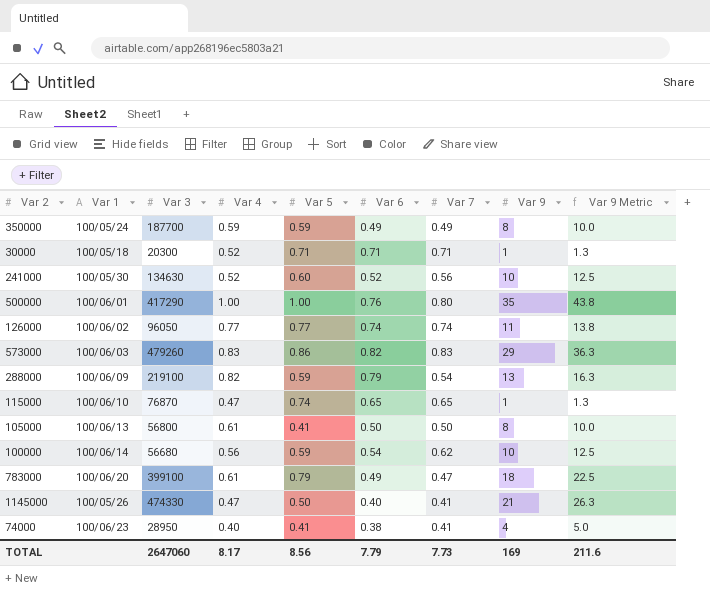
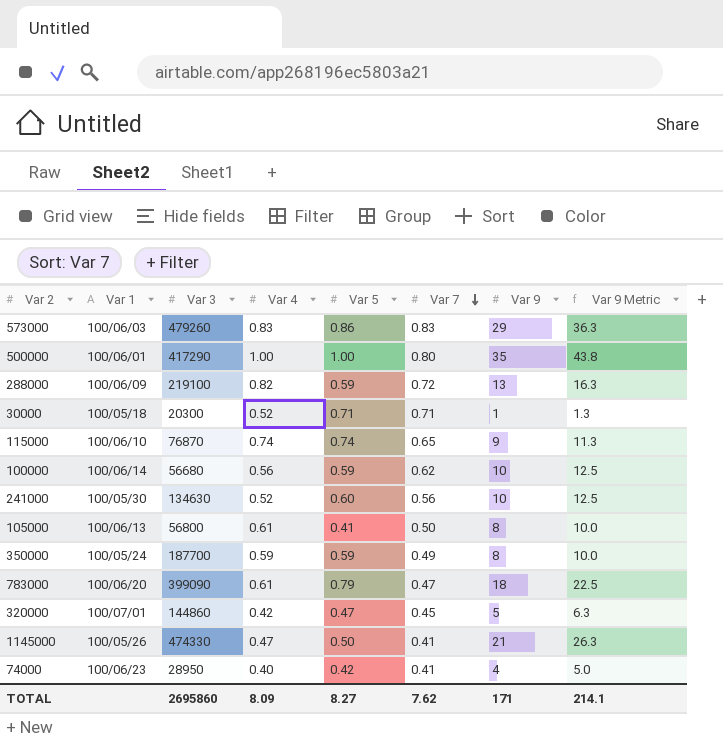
row order: none -> Var 7 descending
column Var 6 | position: 6 -> none
row 126000: 100/06/02 | 96050 | 0.77 | 0.77 | 0.74 | 0.74 | 11 | 13.8 -> none
288000 | Var 7: 0.54 -> 0.72
115000 | Var 4: 0.47 -> 0.74
115000 | Var 9: 1 -> 9
115000 | Var 9 Metric: 1.3 -> 11.3
783000 | Var 3: 399100 -> 399090
row 320000: none -> 100/07/01 | 144860 | 0.42 | 0.47 | 0.45 | 5 | 6.3
74000 | Var 5: 0.41 -> 0.42
TOTAL | Var 3: 2647060 -> 2695860
TOTAL | Var 4: 8.17 -> 8.09
TOTAL | Var 5: 8.56 -> 8.27
TOTAL | Var 7: 7.73 -> 7.62
TOTAL | Var 9: 169 -> 171
TOTAL | Var 9 Metric: 211.6 -> 214.1

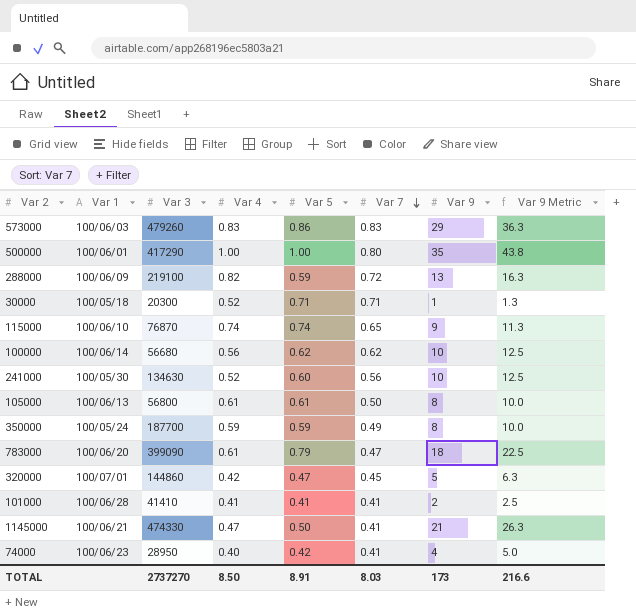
100000 | Var 5: 0.59 -> 0.62
105000 | Var 5: 0.41 -> 0.61
row 101000: none -> 100/06/28 | 41410 | 0.41 | 0.41 | 0.41 | 2 | 2.5
1145000 | Var 1: 100/05/26 -> 100/06/21
TOTAL | Var 3: 2695860 -> 2737270
TOTAL | Var 4: 8.09 -> 8.50
TOTAL | Var 5: 8.27 -> 8.91
TOTAL | Var 7: 7.62 -> 8.03
TOTAL | Var 9: 171 -> 173
TOTAL | Var 9 Metric: 214.1 -> 216.6

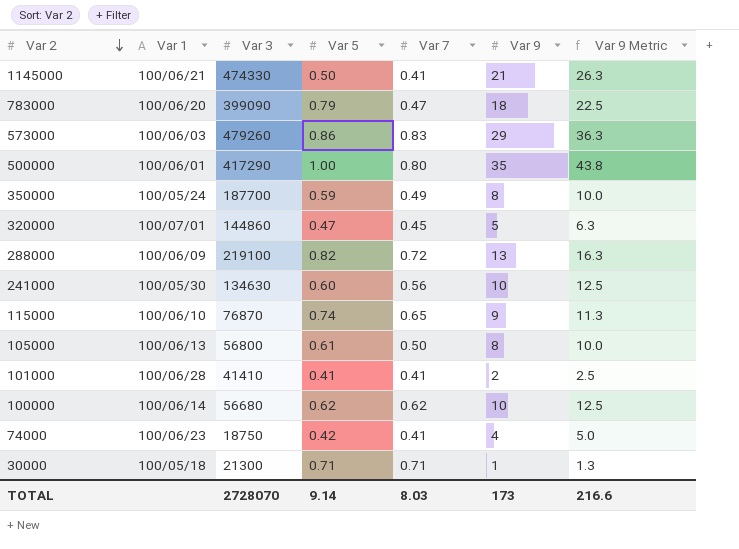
row order: Var 7 descending -> Var 2 descending
column Var 4 | position: 4 -> none
288000 | Var 5: 0.59 -> 0.82
74000 | Var 3: 28950 -> 18750
30000 | Var 3: 20300 -> 21300
TOTAL | Var 3: 2737270 -> 2728070
TOTAL | Var 5: 8.91 -> 9.14

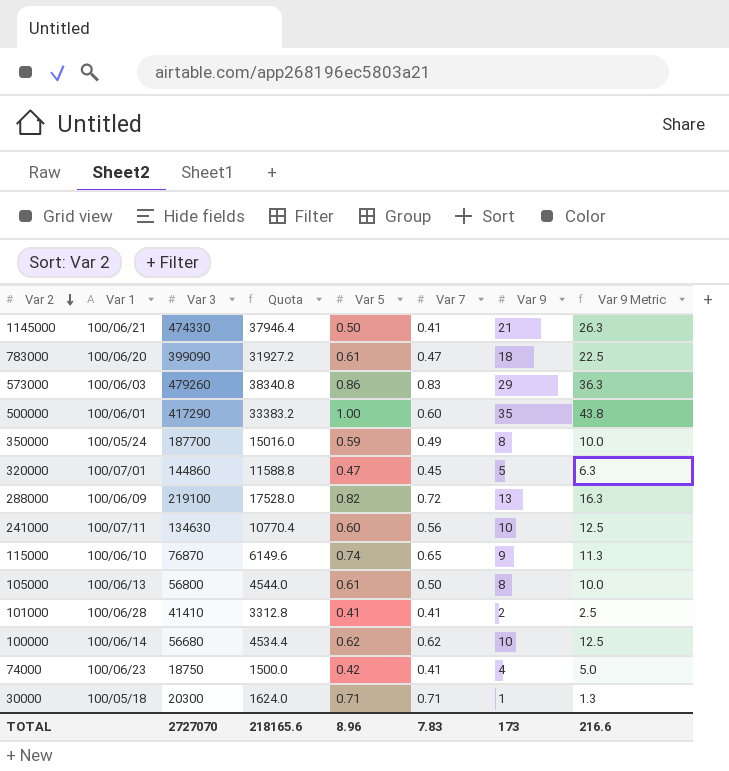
column Quota | formula: none -> [Var 3] * 0.08
783000 | Var 5: 0.79 -> 0.61
500000 | Var 7: 0.80 -> 0.60
241000 | Var 1: 100/05/30 -> 100/07/11
30000 | Var 3: 21300 -> 20300
TOTAL | Var 3: 2728070 -> 2727070
TOTAL | Var 5: 9.14 -> 8.96
TOTAL | Var 7: 8.03 -> 7.83

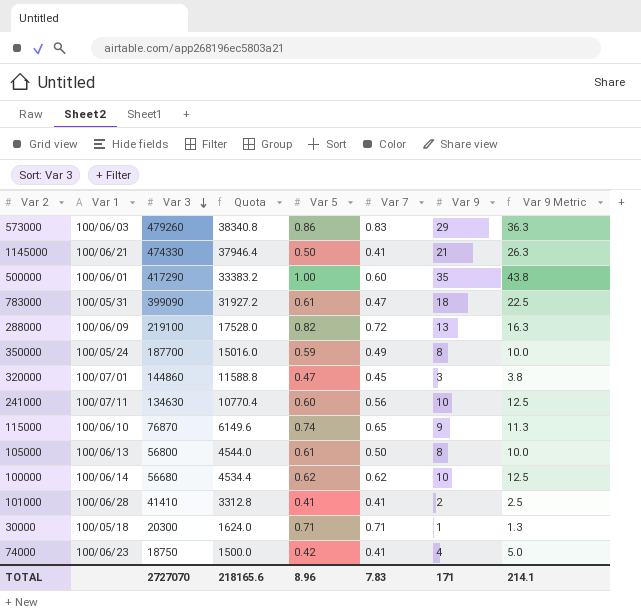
row order: Var 2 descending -> Var 3 descending
783000 | Var 1: 100/06/20 -> 100/05/31
320000 | Var 9: 5 -> 3
320000 | Var 9 Metric: 6.3 -> 3.8
TOTAL | Var 9: 173 -> 171
TOTAL | Var 9 Metric: 216.6 -> 214.1

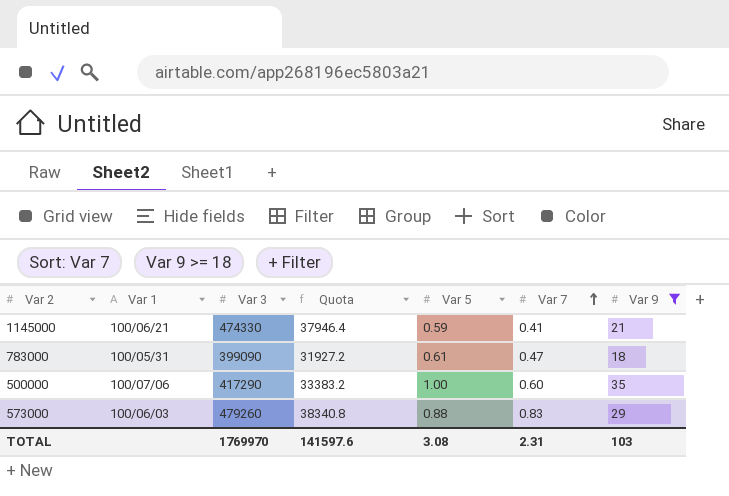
filter: none -> Var 9 >= 18
row order: Var 3 descending -> Var 7 ascending
column Var 9 Metric | formula: [Var 9] * 1.25 -> none
1145000 | Var 5: 0.50 -> 0.59
500000 | Var 1: 100/06/01 -> 100/07/06
573000 | Var 5: 0.86 -> 0.88
TOTAL | Var 3: 2727070 -> 1769970
TOTAL | Quota: 218165.6 -> 141597.6
TOTAL | Var 5: 8.96 -> 3.08
TOTAL | Var 7: 7.83 -> 2.31
TOTAL | Var 9: 171 -> 103

